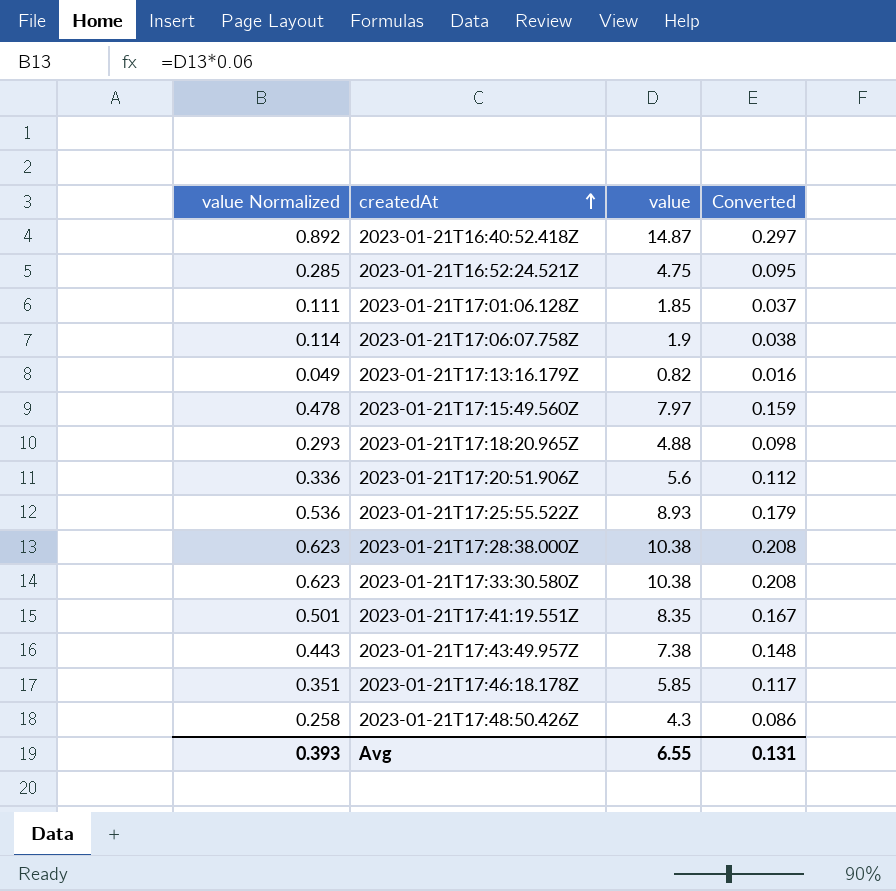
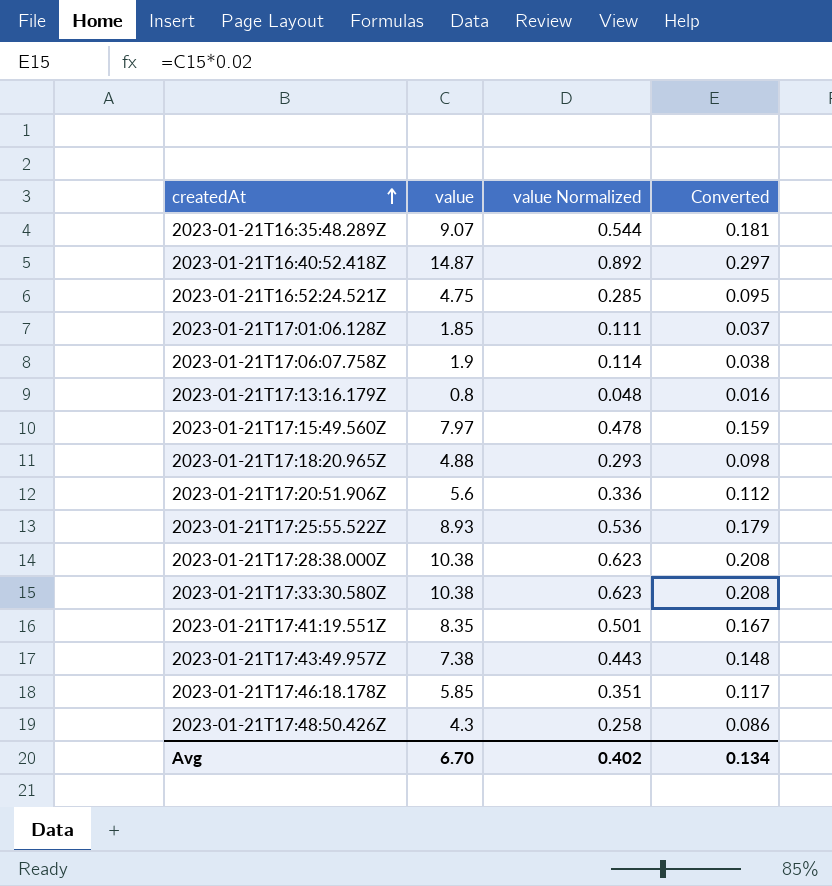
column value Normalized | position: 1 -> 3
row 2023-01-21T16:35:48.289Z: none -> 9.07 | 0.544 | 0.181
2023-01-21T17:13:16.179Z | value: 0.82 -> 0.8
2023-01-21T17:13:16.179Z | value Normalized: 0.049 -> 0.048
Avg | value: 6.55 -> 6.70
Avg | value Normalized: 0.393 -> 0.402
Avg | Converted: 0.131 -> 0.134

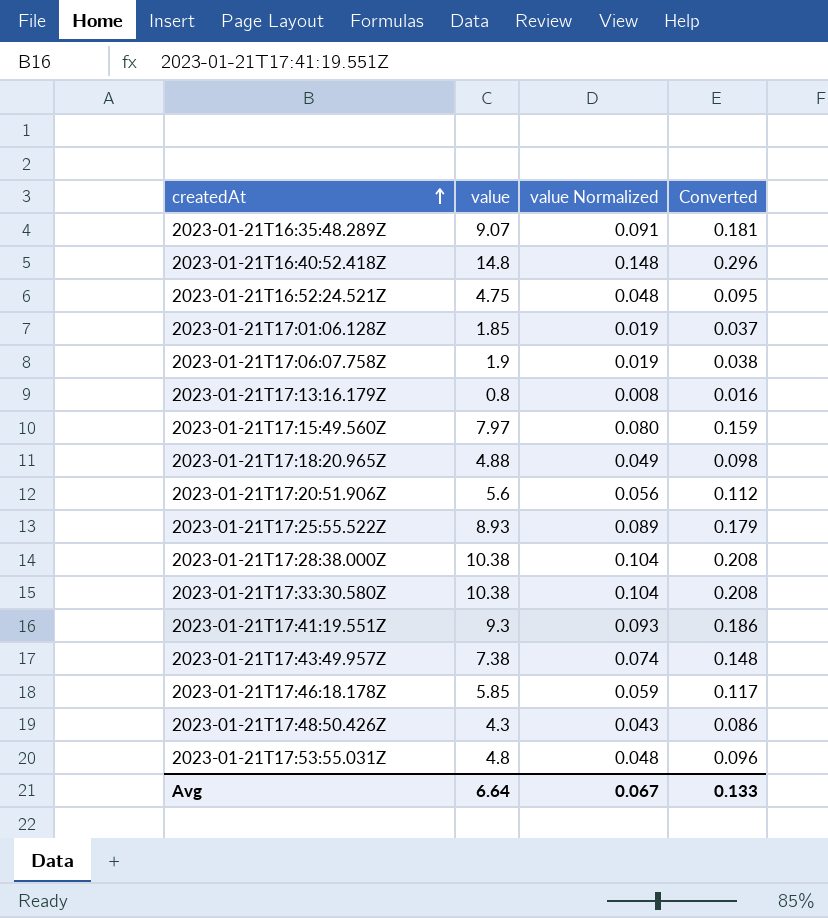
column value Normalized | formula: [value] * 0.06 -> [value] * 0.01
2023-01-21T16:40:52.418Z | value: 14.87 -> 14.8
2023-01-21T16:40:52.418Z | Converted: 0.297 -> 0.296
2023-01-21T17:41:19.551Z | value: 8.35 -> 9.3
2023-01-21T17:41:19.551Z | Converted: 0.167 -> 0.186
row 2023-01-21T17:53:55.031Z: none -> 4.8 | 0.048 | 0.096
Avg | value: 6.70 -> 6.64
Avg | value Normalized: 0.402 -> 0.067
Avg | Converted: 0.134 -> 0.133

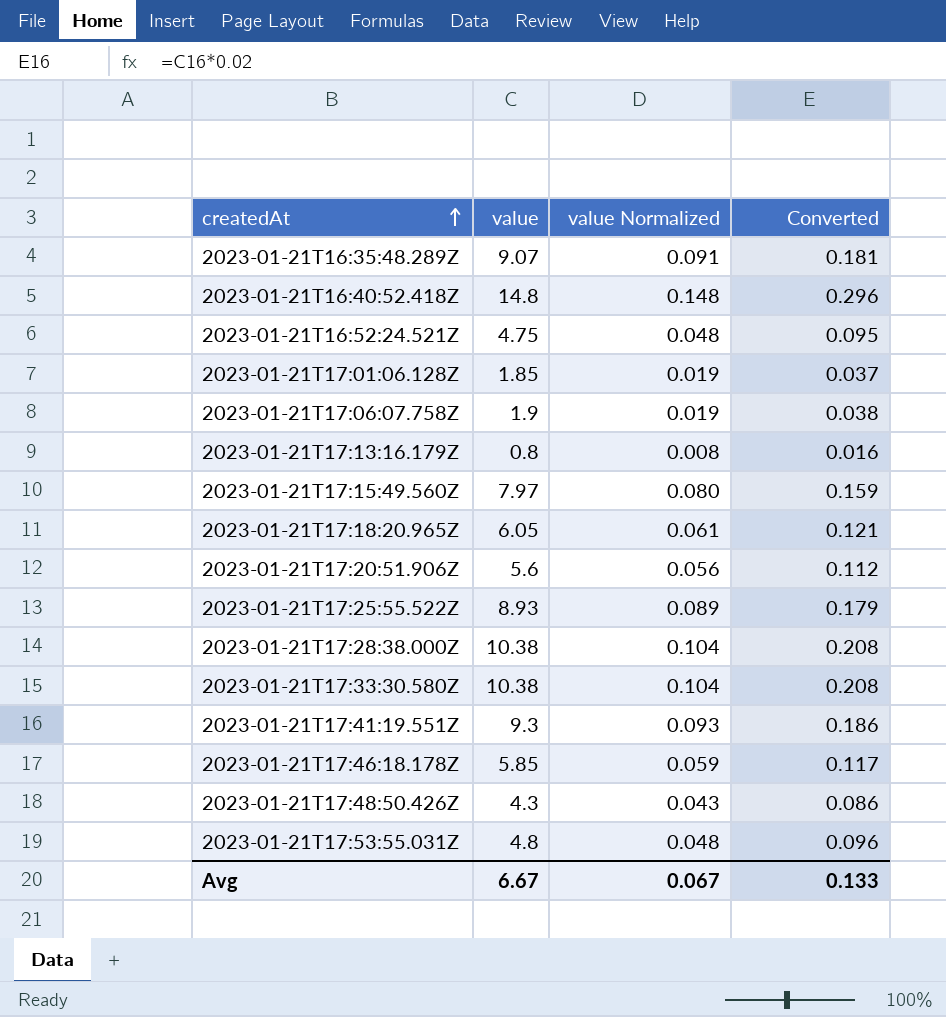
row 2023-01-21T17:43:49.957Z: 7.38 | 0.074 | 0.148 -> none
2023-01-21T17:18:20.965Z | value: 4.88 -> 6.05
2023-01-21T17:18:20.965Z | value Normalized: 0.049 -> 0.061
2023-01-21T17:18:20.965Z | Converted: 0.098 -> 0.121
Avg | value: 6.64 -> 6.67

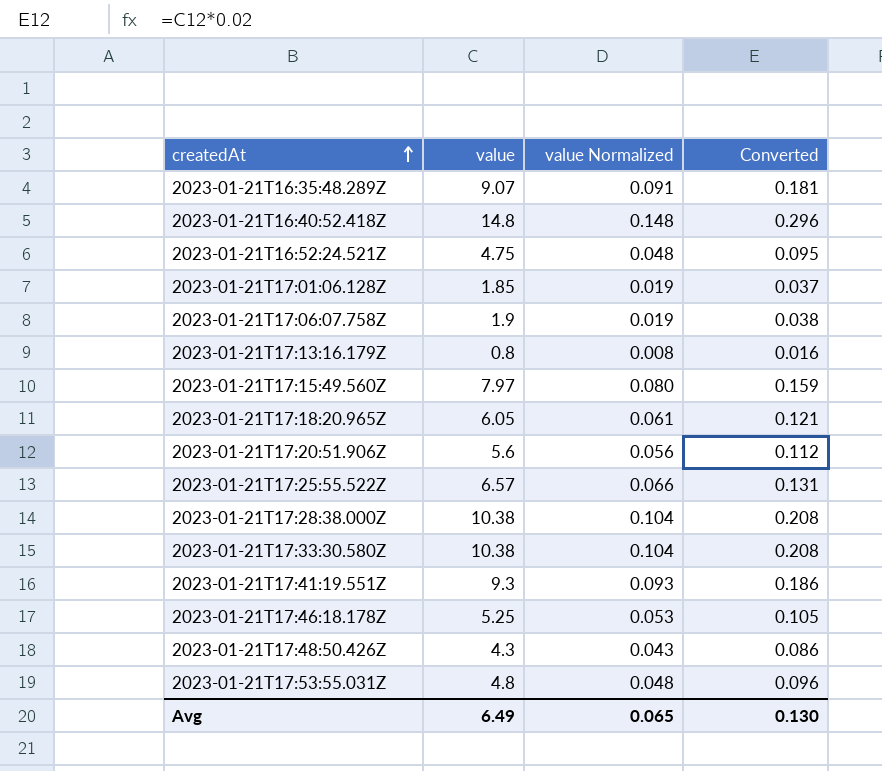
2023-01-21T17:25:55.522Z | value: 8.93 -> 6.57
2023-01-21T17:25:55.522Z | value Normalized: 0.089 -> 0.066
2023-01-21T17:25:55.522Z | Converted: 0.179 -> 0.131
2023-01-21T17:46:18.178Z | value: 5.85 -> 5.25
2023-01-21T17:46:18.178Z | value Normalized: 0.059 -> 0.053
2023-01-21T17:46:18.178Z | Converted: 0.117 -> 0.105
Avg | value: 6.67 -> 6.49
Avg | value Normalized: 0.067 -> 0.065
Avg | Converted: 0.133 -> 0.130

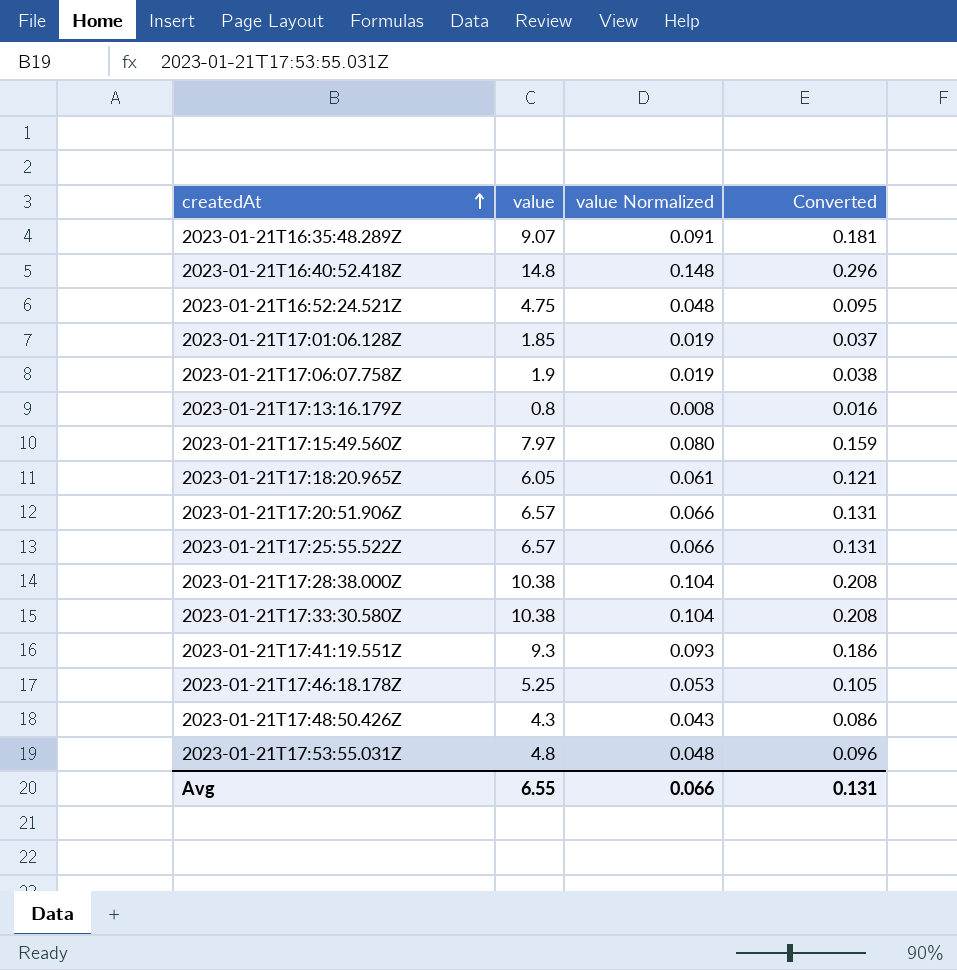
2023-01-21T17:20:51.906Z | value: 5.6 -> 6.57
2023-01-21T17:20:51.906Z | value Normalized: 0.056 -> 0.066
2023-01-21T17:20:51.906Z | Converted: 0.112 -> 0.131
Avg | value: 6.49 -> 6.55
Avg | value Normalized: 0.065 -> 0.066
Avg | Converted: 0.130 -> 0.131

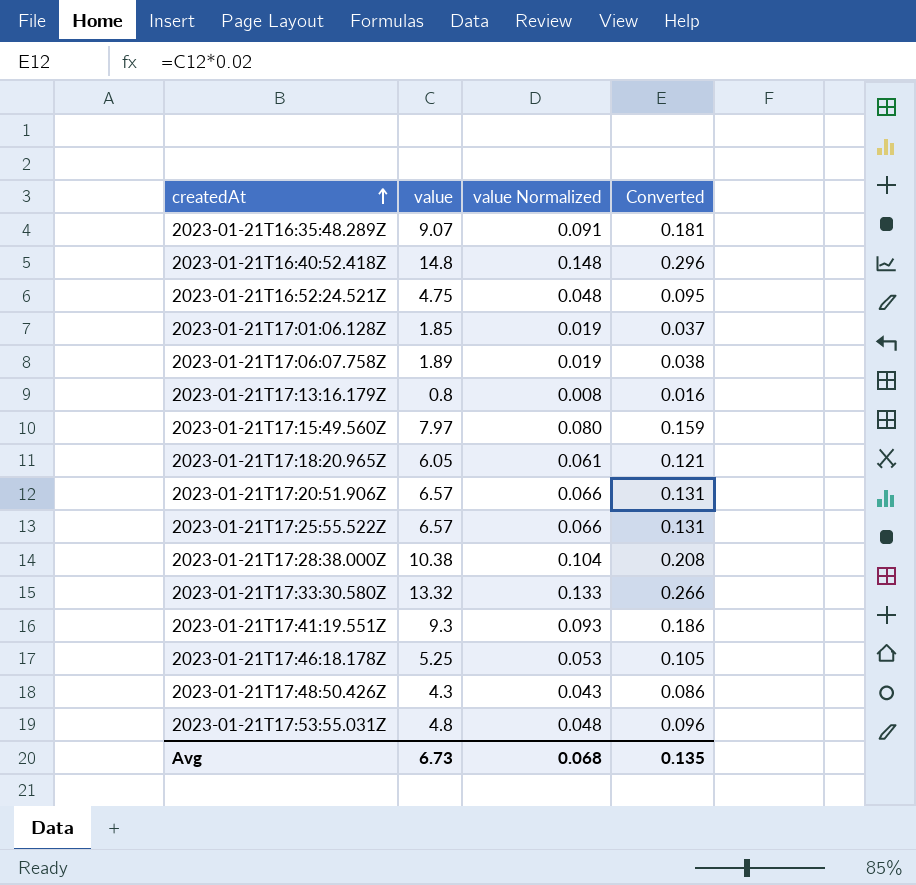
2023-01-21T17:06:07.758Z | value: 1.9 -> 1.89
2023-01-21T17:33:30.580Z | value: 10.38 -> 13.32
2023-01-21T17:33:30.580Z | value Normalized: 0.104 -> 0.133
2023-01-21T17:33:30.580Z | Converted: 0.208 -> 0.266
Avg | value: 6.55 -> 6.73
Avg | value Normalized: 0.066 -> 0.068
Avg | Converted: 0.131 -> 0.135

